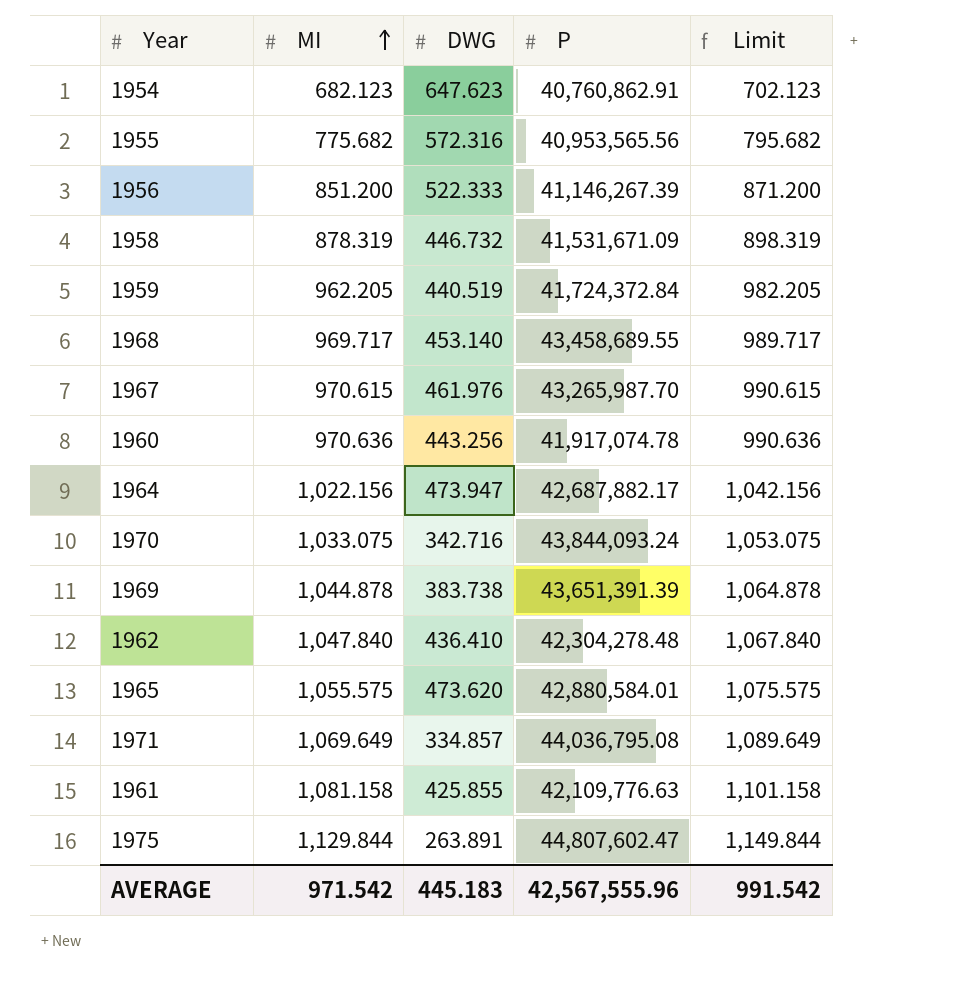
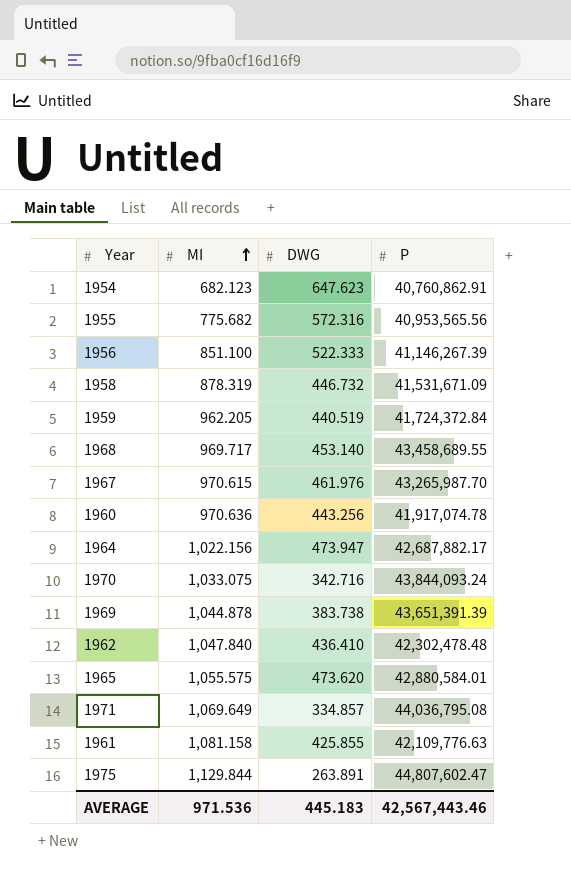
column Limit | formula: [MI] + 20 -> none
1956 | MI: 851.200 -> 851.100
1962 | P: 42,304,278.48 -> 42,302,478.48
AVERAGE | MI: 971.542 -> 971.536
AVERAGE | P: 42,567,555.96 -> 42,567,443.46

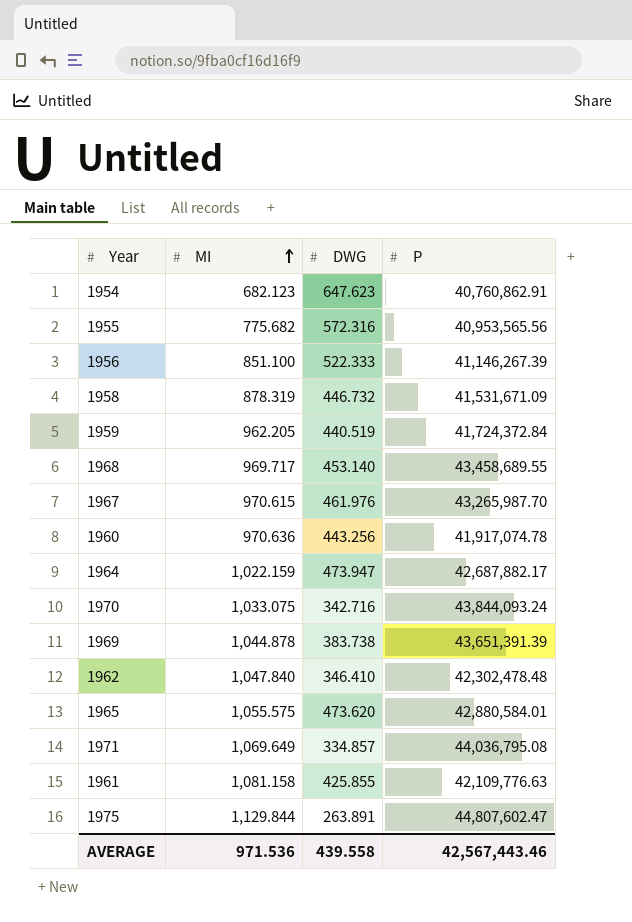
1964 | MI: 1,022.156 -> 1,022.159
1962 | DWG: 436.410 -> 346.410
AVERAGE | DWG: 445.183 -> 439.558

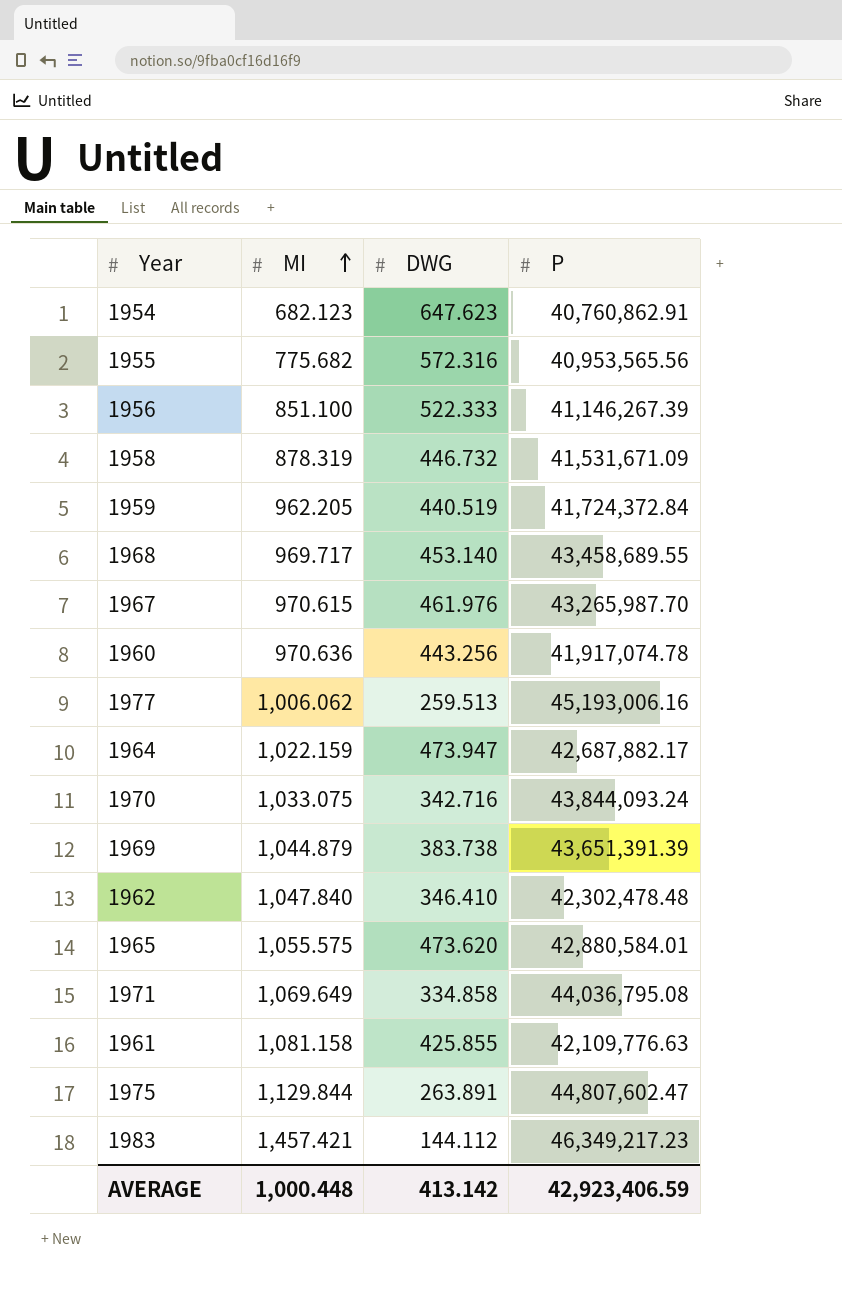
row 1977: none -> 1,006.062 | 259.513 | 45,193,006.16
1969 | MI: 1,044.878 -> 1,044.879
1971 | DWG: 334.857 -> 334.858
row 1983: none -> 1,457.421 | 144.112 | 46,349,217.23
AVERAGE | MI: 971.536 -> 1,000.448
AVERAGE | DWG: 439.558 -> 413.142
AVERAGE | P: 42,567,443.46 -> 42,923,406.59

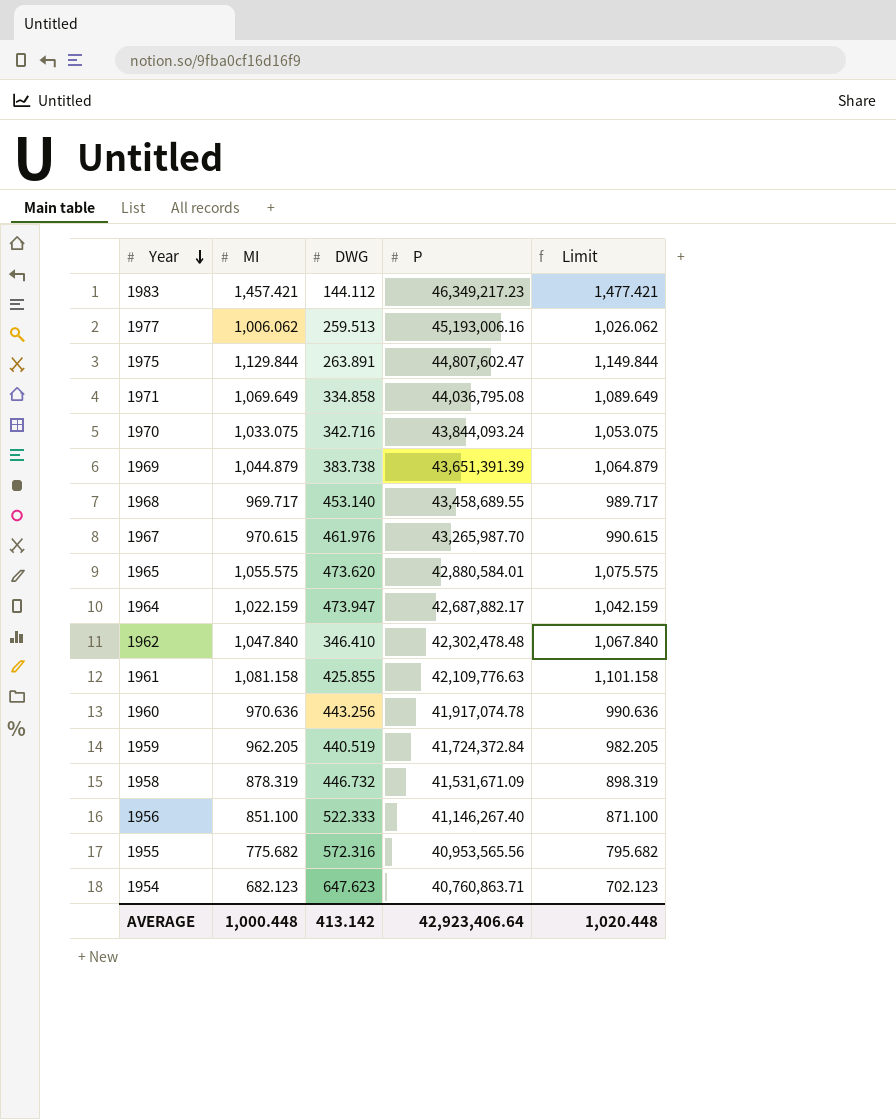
row order: MI ascending -> Year descending
column Limit | formula: none -> [MI] + 20
1956 | P: 41,146,267.39 -> 41,146,267.40
1954 | P: 40,760,862.91 -> 40,760,863.71
AVERAGE | P: 42,923,406.59 -> 42,923,406.64

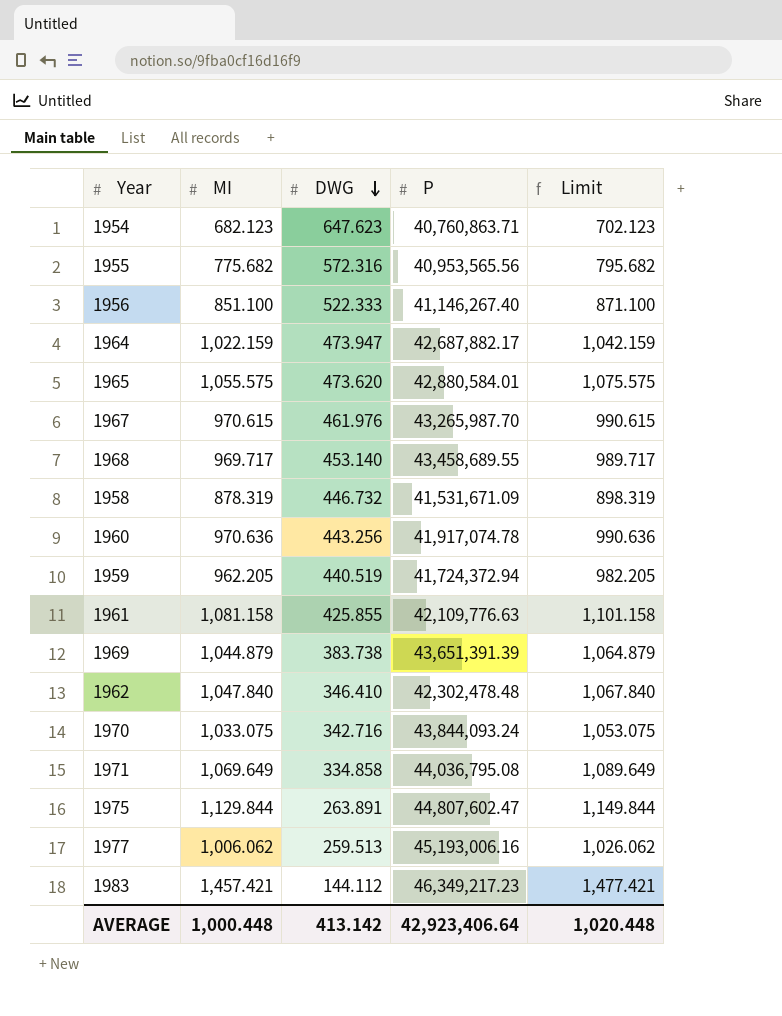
row order: Year descending -> DWG descending
1959 | P: 41,724,372.84 -> 41,724,372.94

